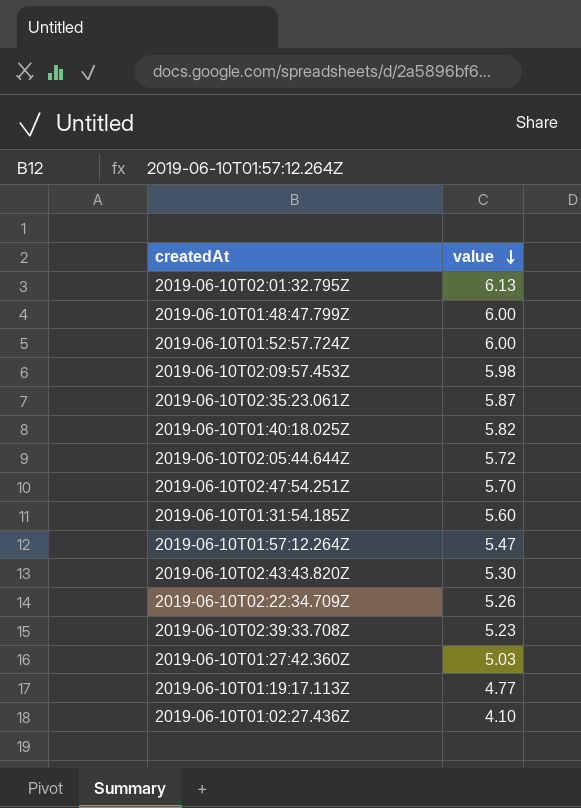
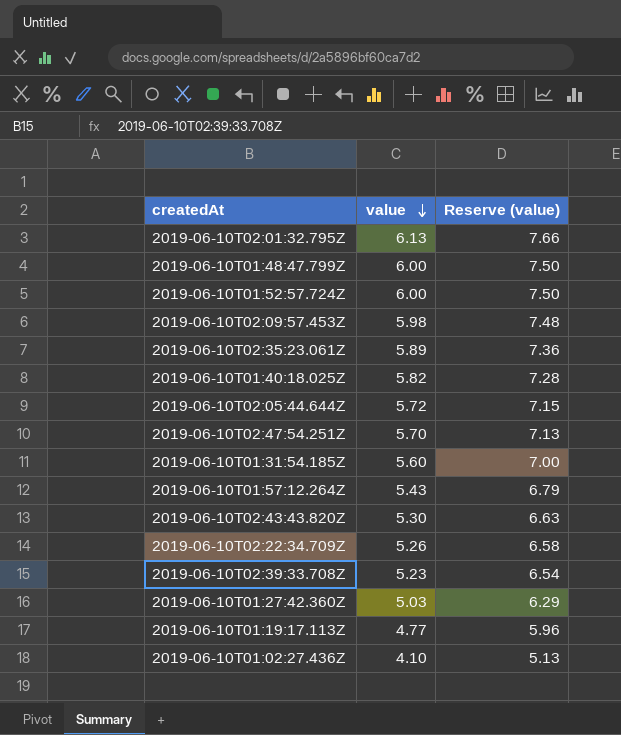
column Reserve (value) | formula: none -> [value] * 1.25
2019-06-10T02:35:23.061Z | value: 5.87 -> 5.89
2019-06-10T01:57:12.264Z | value: 5.47 -> 5.43

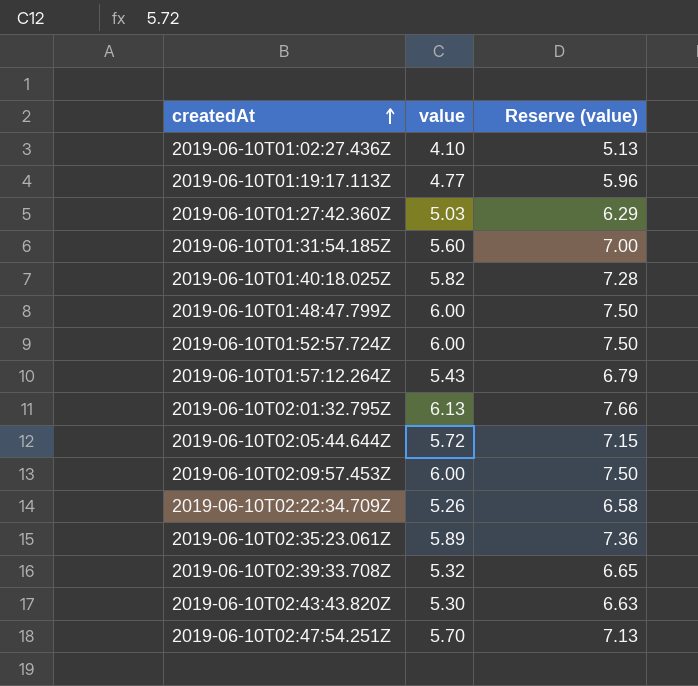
row order: value descending -> createdAt ascending
2019-06-10T02:09:57.453Z | value: 5.98 -> 6.00
2019-06-10T02:09:57.453Z | Reserve (value): 7.48 -> 7.50
2019-06-10T02:39:33.708Z | value: 5.23 -> 5.32
2019-06-10T02:39:33.708Z | Reserve (value): 6.54 -> 6.65

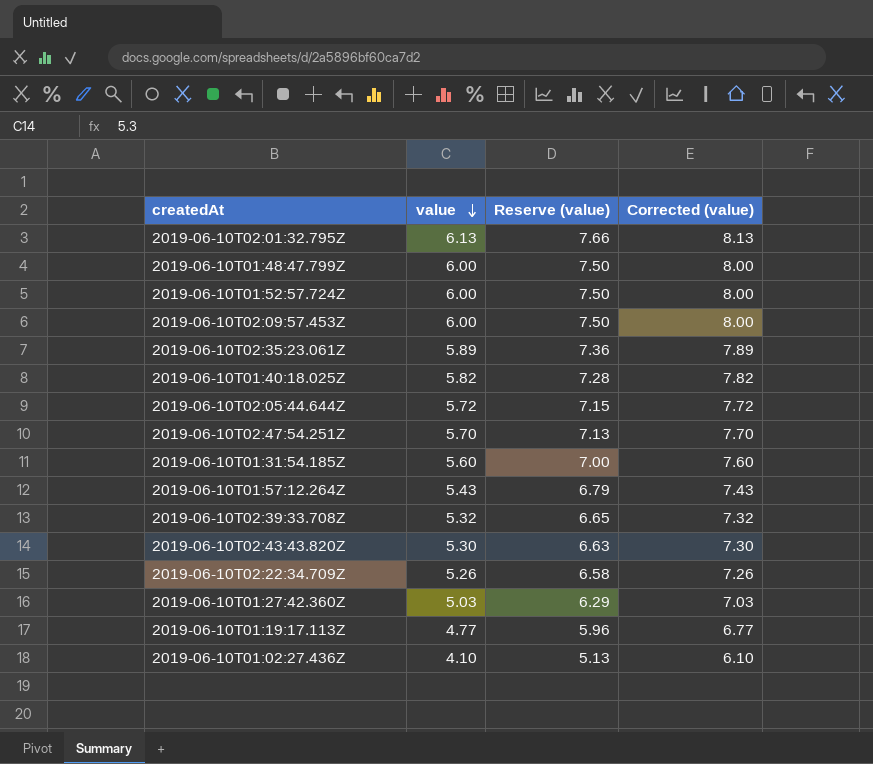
row order: createdAt ascending -> value descending
column Corrected (value) | formula: none -> [value] + 2

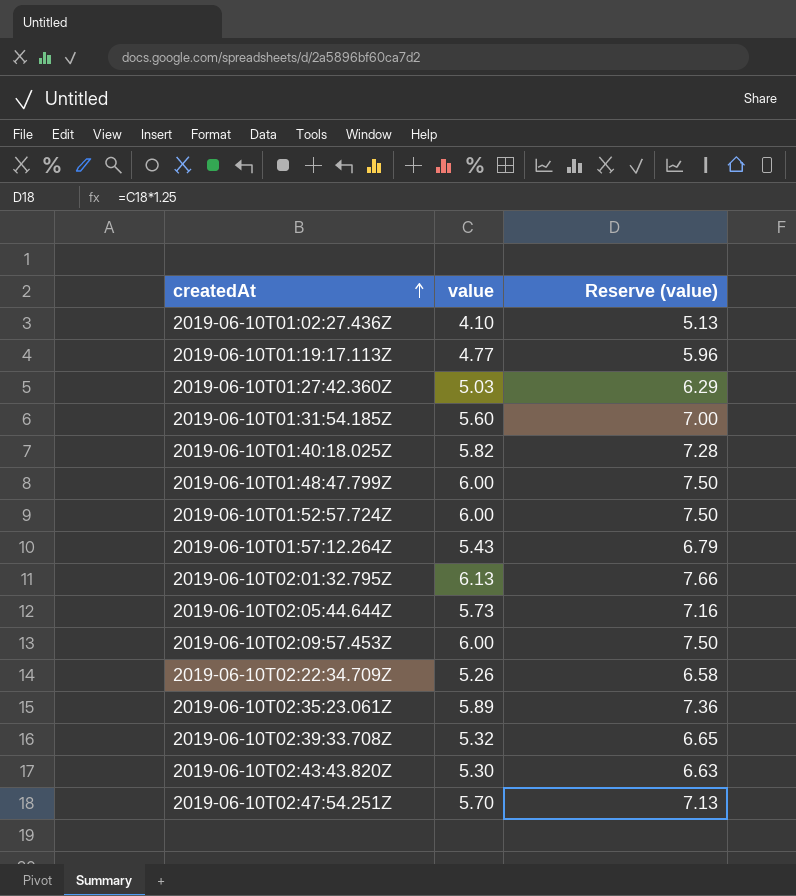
row order: value descending -> createdAt ascending
column Corrected (value) | formula: [value] + 2 -> none
2019-06-10T02:05:44.644Z | value: 5.72 -> 5.73
2019-06-10T02:05:44.644Z | Reserve (value): 7.15 -> 7.16

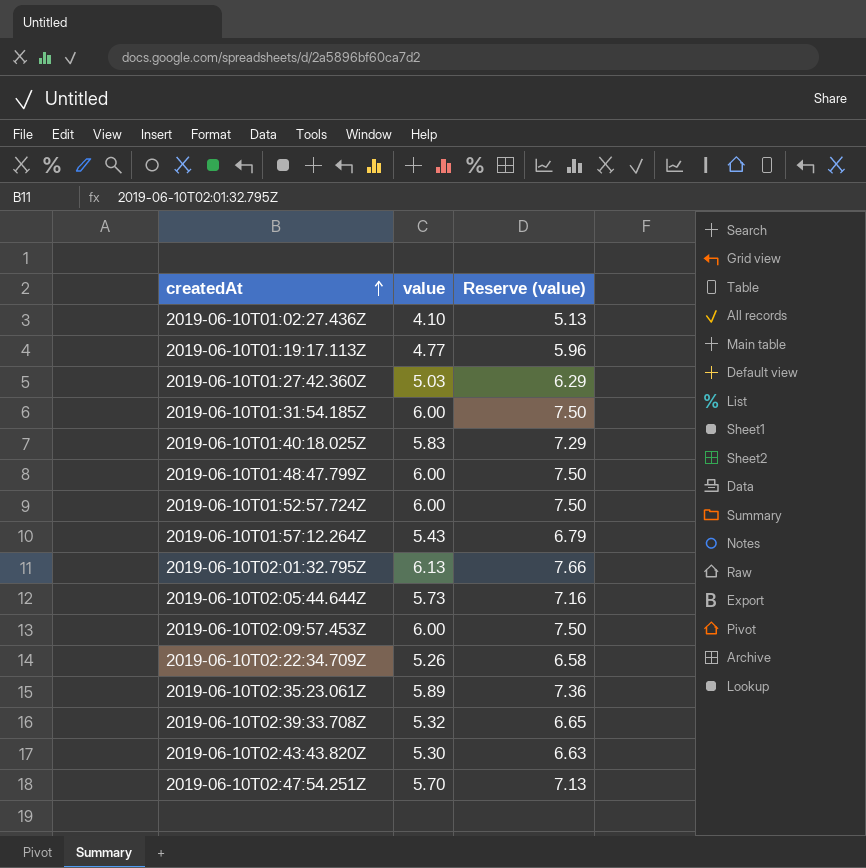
2019-06-10T01:31:54.185Z | value: 5.60 -> 6.00
2019-06-10T01:31:54.185Z | Reserve (value): 7.00 -> 7.50
2019-06-10T01:40:18.025Z | value: 5.82 -> 5.83
2019-06-10T01:40:18.025Z | Reserve (value): 7.28 -> 7.29

